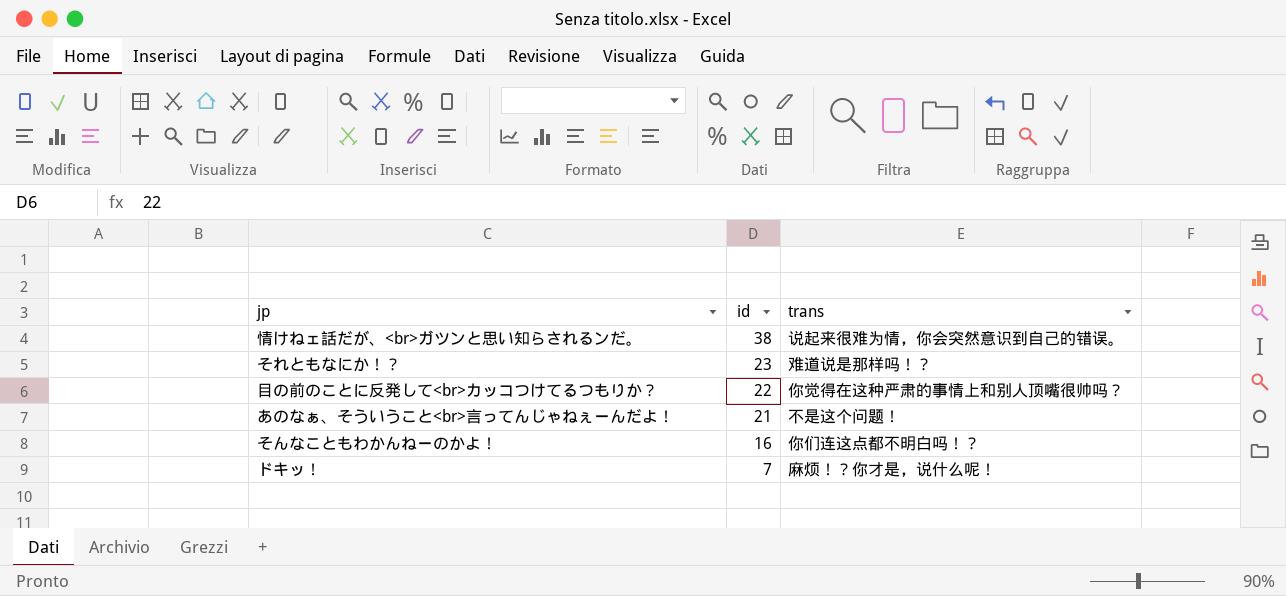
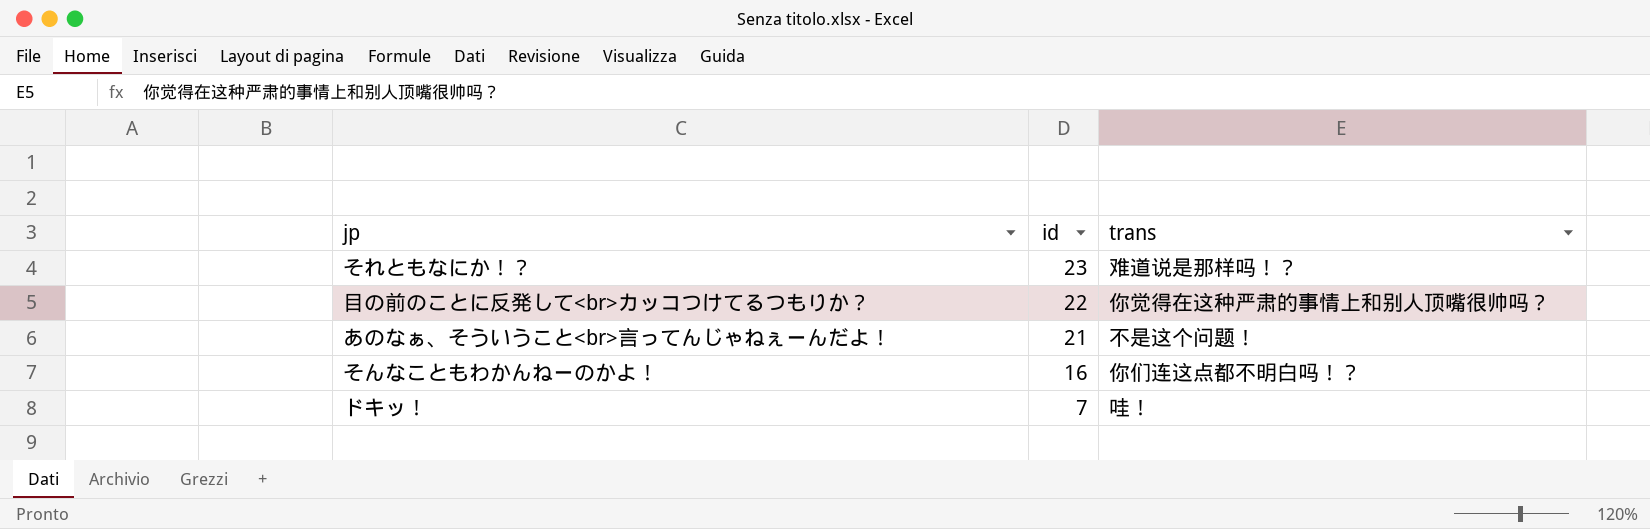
row 情けねェ話だが、<br>ガツンと思い知らされるンだ。: 38 | 说起来很难为情，你会突然意识到自己的错误。 -> none
ドキッ！ | trans: 麻烦！？你才是，说什么呢！ -> 哇！

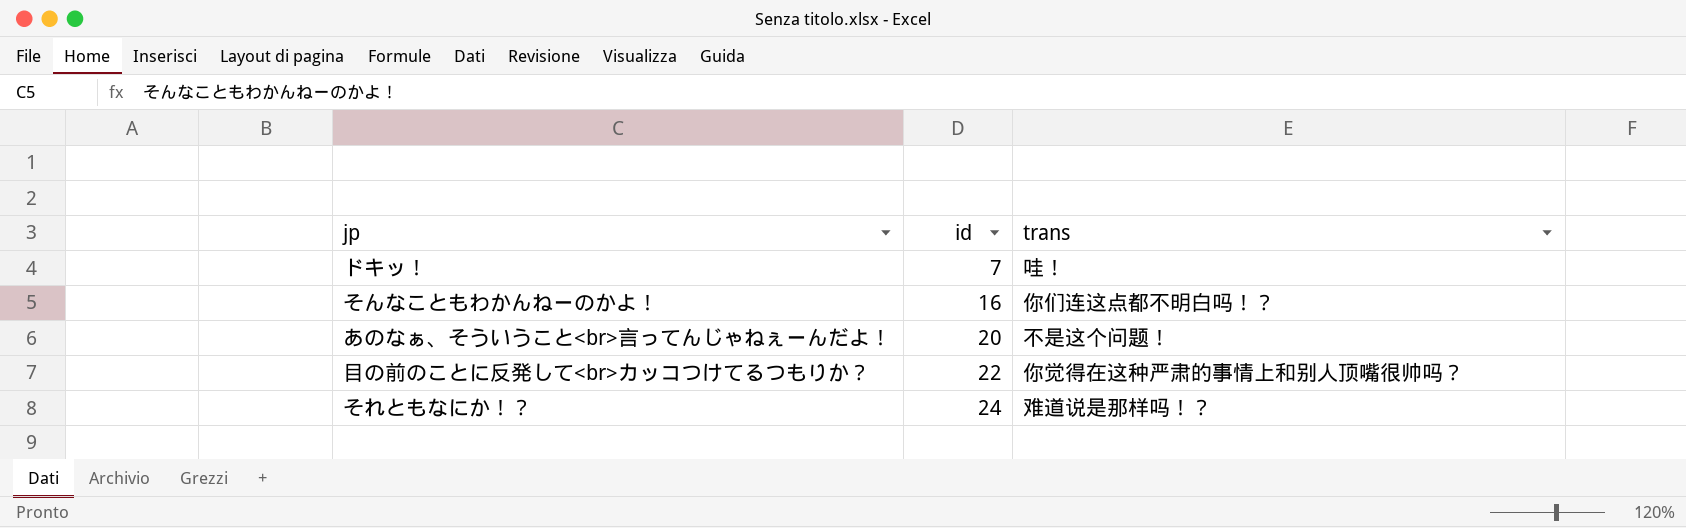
row order: id descending -> id ascending
あのなぁ、そういうこと<br>言ってんじゃねぇーんだよ！ | id: 21 -> 20
それともなにか！？ | id: 23 -> 24

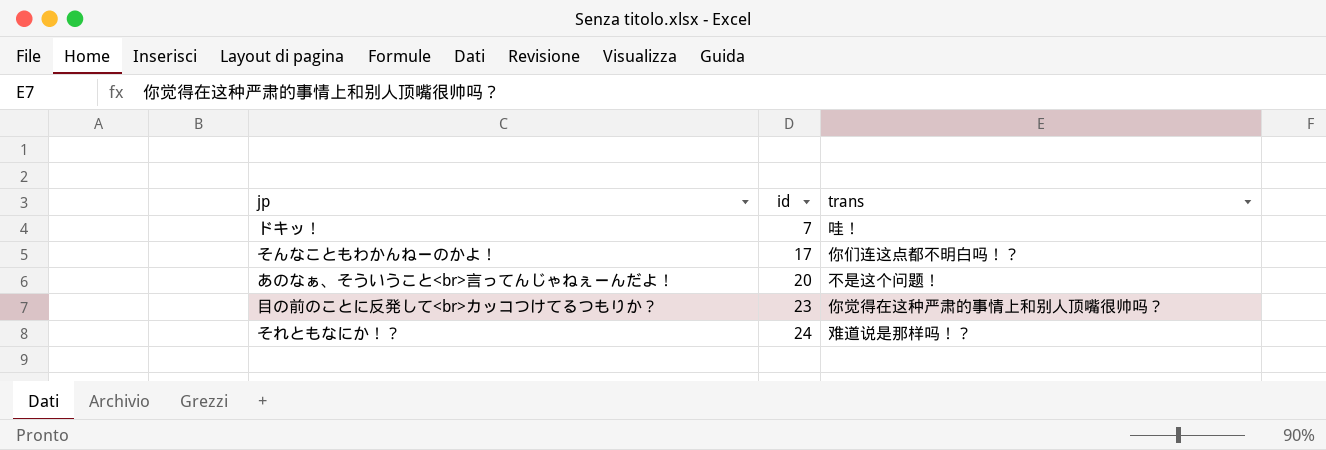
そんなこともわかんねーのかよ！ | id: 16 -> 17
目の前のことに反発して<br>カッコつけてるつもりか？ | id: 22 -> 23

